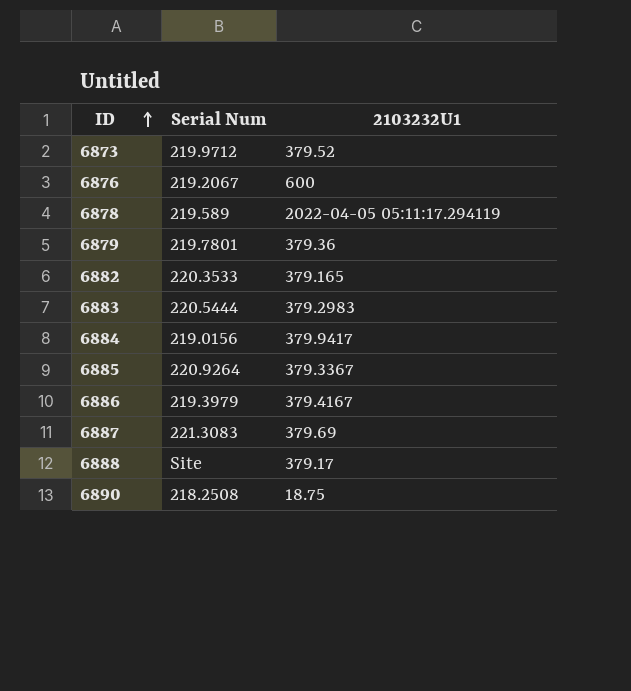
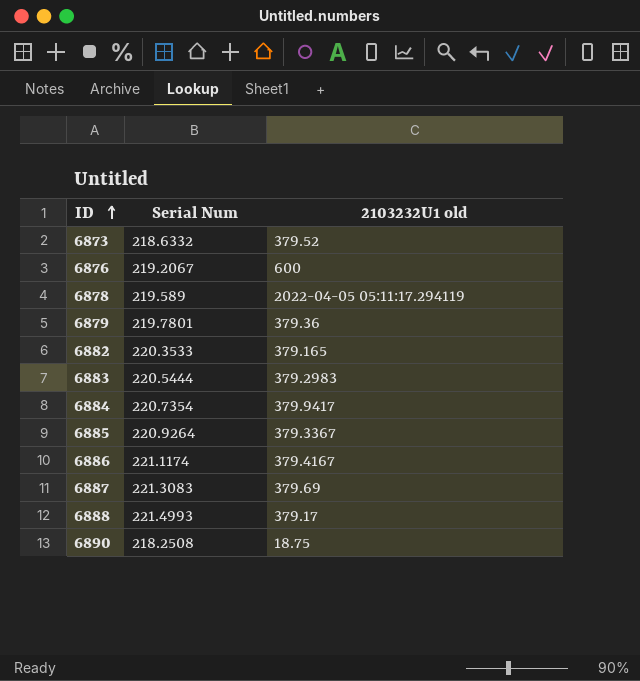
column name: 2103232U1 -> 2103232U1 old
6873 | Serial Num: 219.9712 -> 218.6332
6884 | Serial Num: 219.0156 -> 220.7354
6886 | Serial Num: 219.3979 -> 221.1174
6888 | Serial Num: Site -> 221.4993

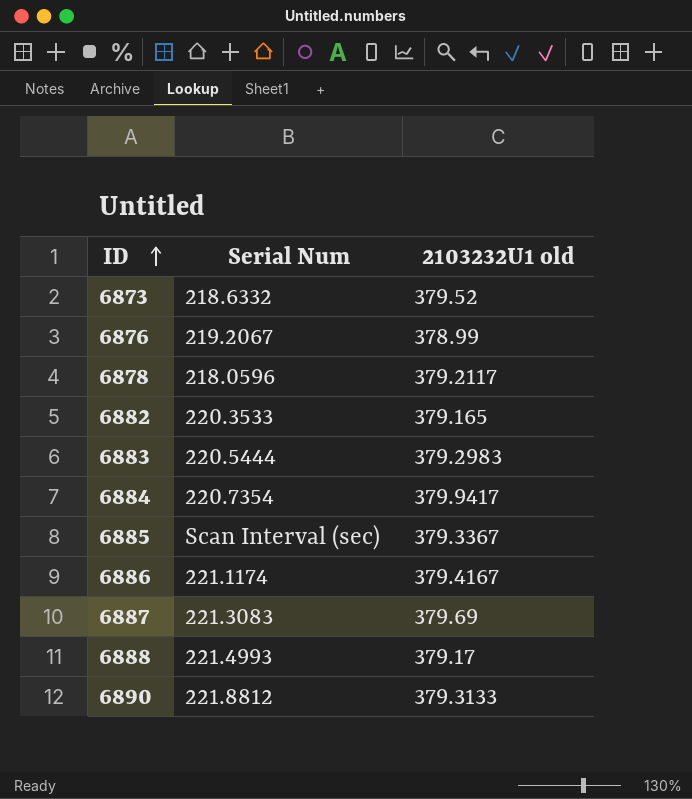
row 6879: 219.7801 | 379.36 -> none
6876 | 2103232U1 old: 600 -> 378.99
6878 | Serial Num: 219.589 -> 218.0596
6878 | 2103232U1 old: 2022-04-05 05:11:17.294119 -> 379.2117
6885 | Serial Num: 220.9264 -> Scan Interval (sec)
6890 | Serial Num: 218.2508 -> 221.8812
6890 | 2103232U1 old: 18.75 -> 379.3133

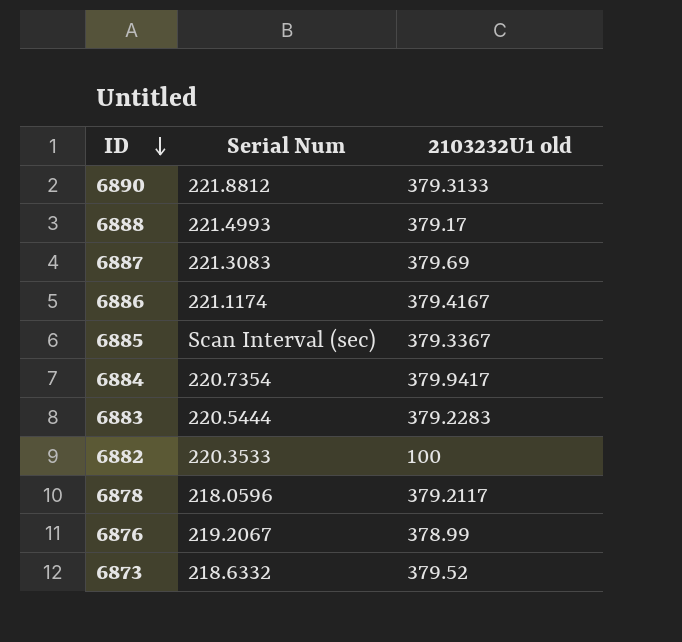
row order: ID ascending -> ID descending
6883 | 2103232U1 old: 379.2983 -> 379.2283
6882 | 2103232U1 old: 379.165 -> 100

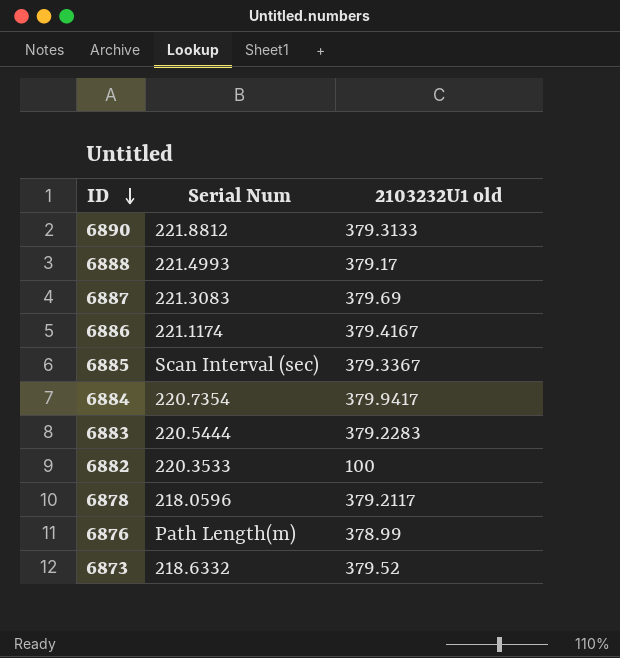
6876 | Serial Num: 219.2067 -> Path Length(m)

